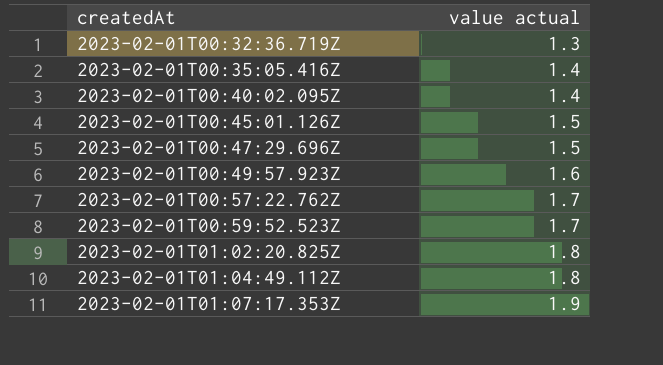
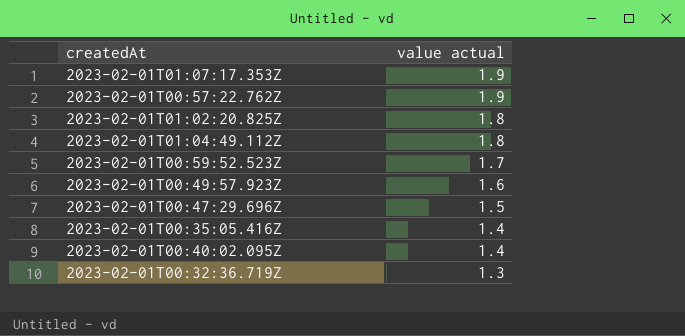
row order: createdAt ascending -> value actual descending
row 2023-02-01T00:45:01.126Z: 1.5 -> none
2023-02-01T00:57:22.762Z | value actual: 1.7 -> 1.9

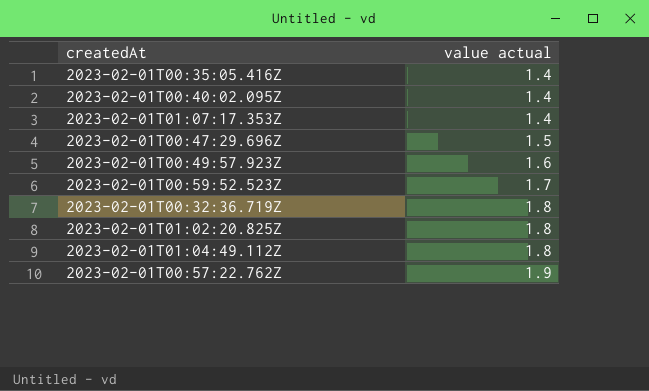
row order: value actual descending -> value actual ascending
2023-02-01T01:07:17.353Z | value actual: 1.9 -> 1.4
2023-02-01T00:32:36.719Z | value actual: 1.3 -> 1.8

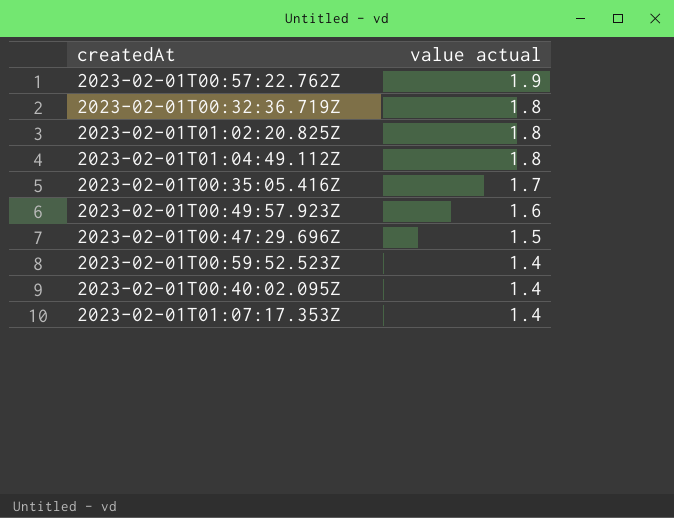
row order: value actual ascending -> value actual descending
2023-02-01T00:35:05.416Z | value actual: 1.4 -> 1.7
2023-02-01T00:59:52.523Z | value actual: 1.7 -> 1.4

